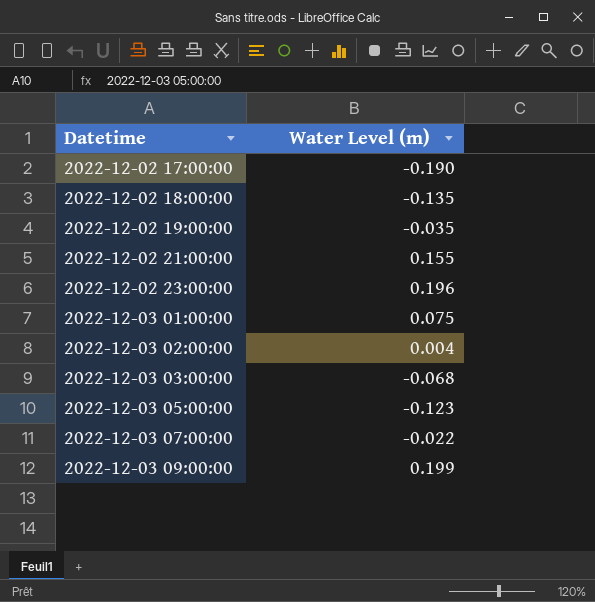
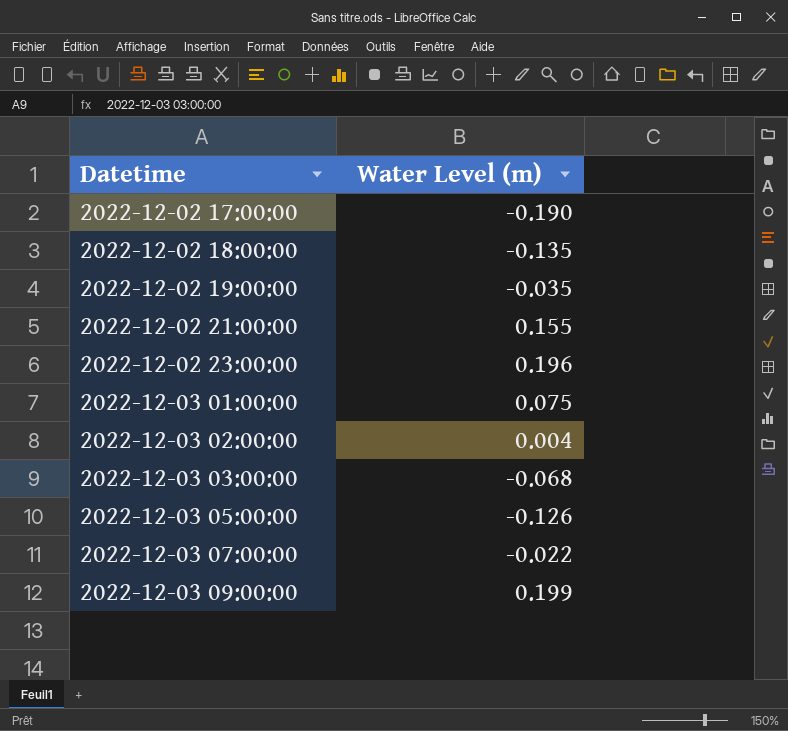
2022-12-03 05:00:00 | Water Level (m): -0.123 -> -0.126

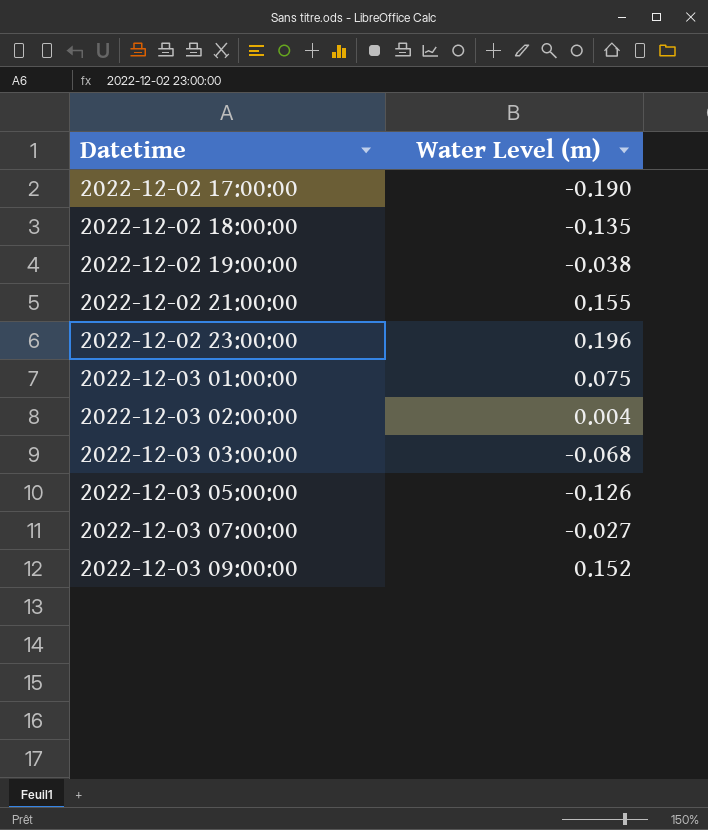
2022-12-02 19:00:00 | Water Level (m): -0.035 -> -0.038
2022-12-03 07:00:00 | Water Level (m): -0.022 -> -0.027
2022-12-03 09:00:00 | Water Level (m): 0.199 -> 0.152

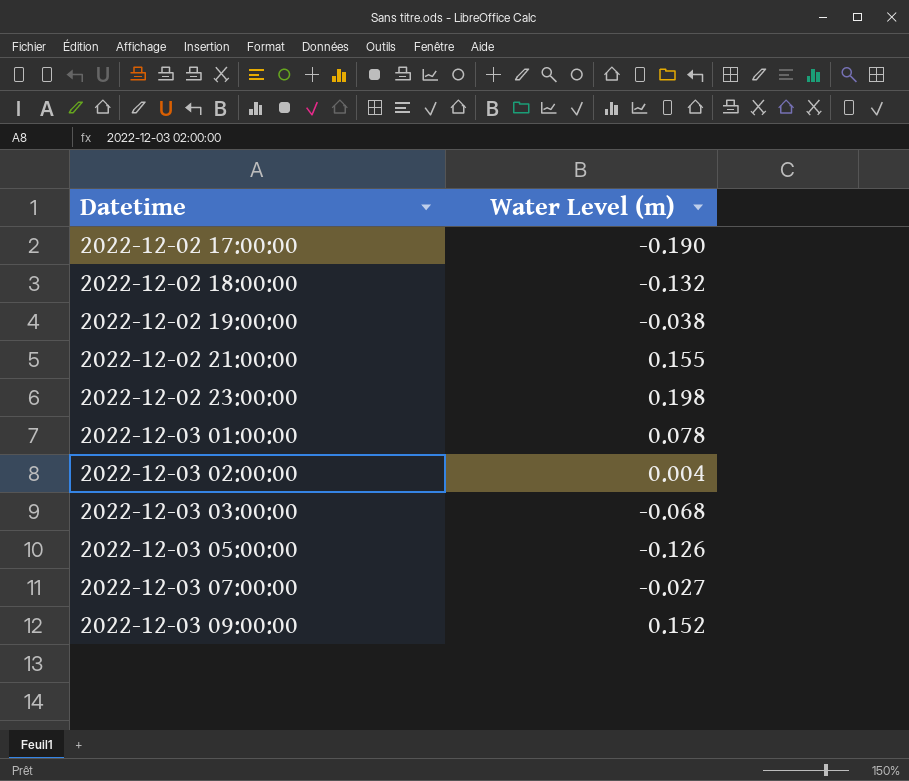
2022-12-02 18:00:00 | Water Level (m): -0.135 -> -0.132
2022-12-02 23:00:00 | Water Level (m): 0.196 -> 0.198
2022-12-03 01:00:00 | Water Level (m): 0.075 -> 0.078

